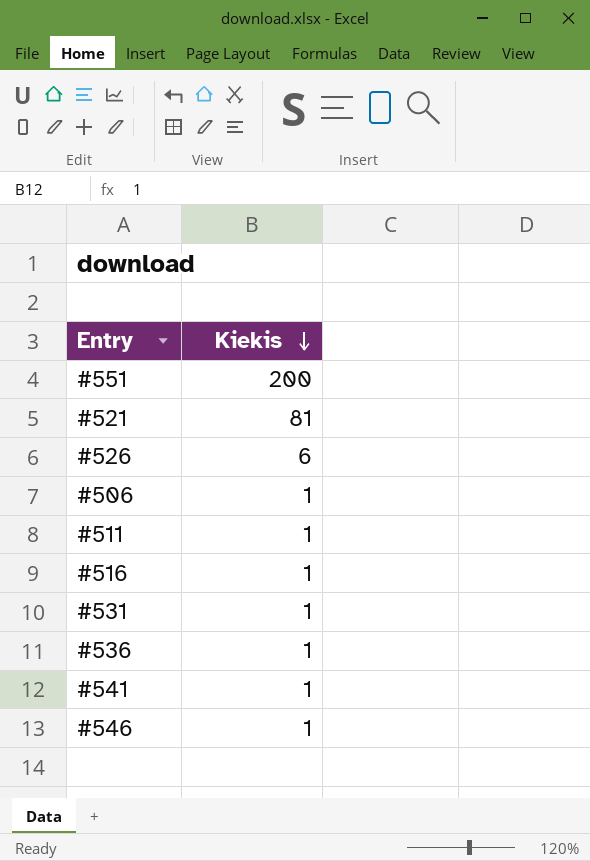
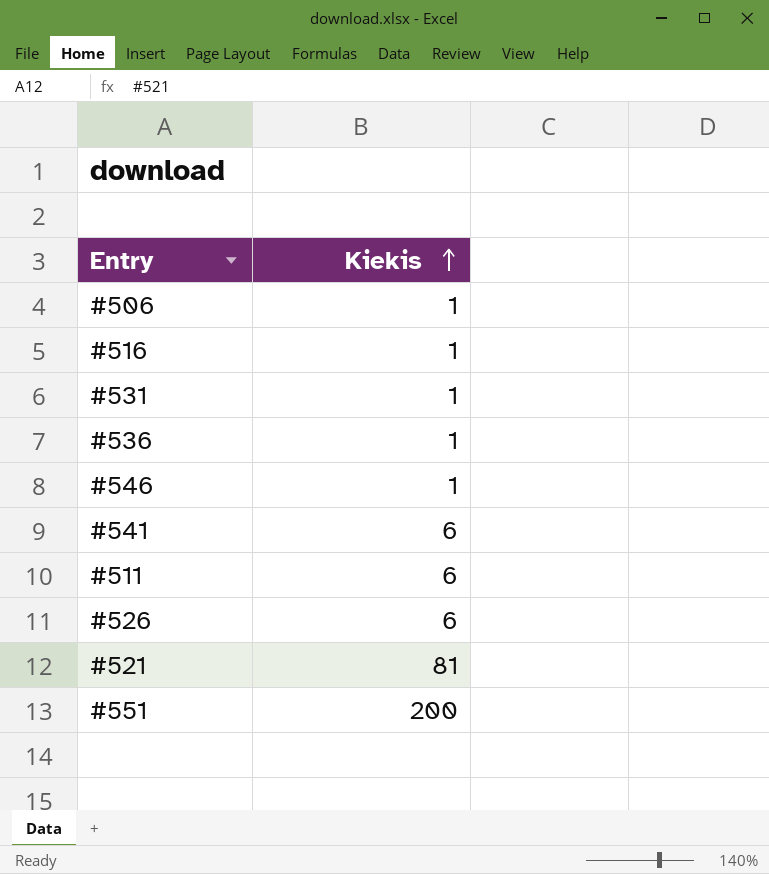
row order: Kiekis descending -> Kiekis ascending
#541 | Kiekis: 1 -> 6
#511 | Kiekis: 1 -> 6

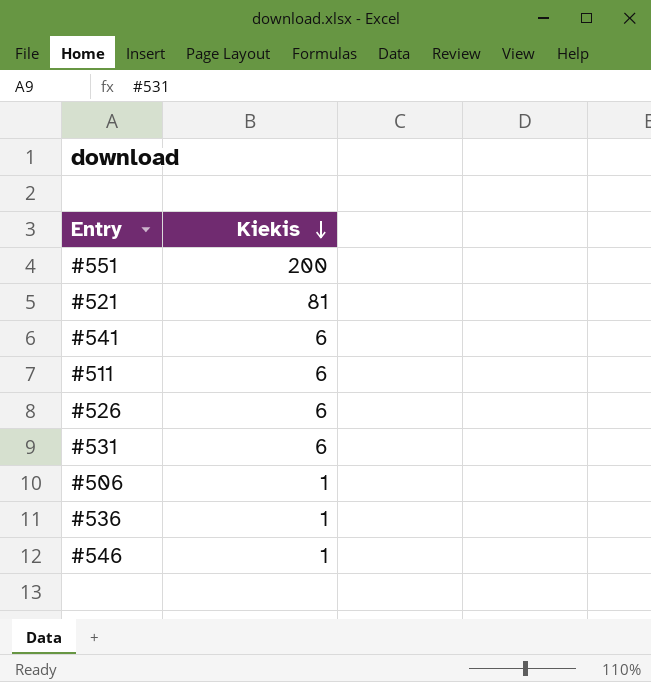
row order: Kiekis ascending -> Kiekis descending
row #516: 1 -> none
#531 | Kiekis: 1 -> 6

